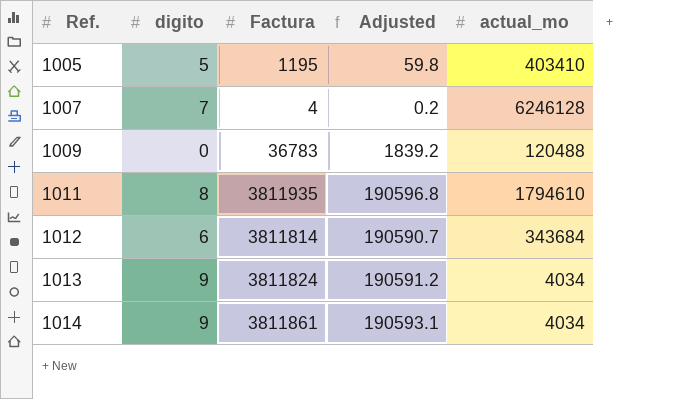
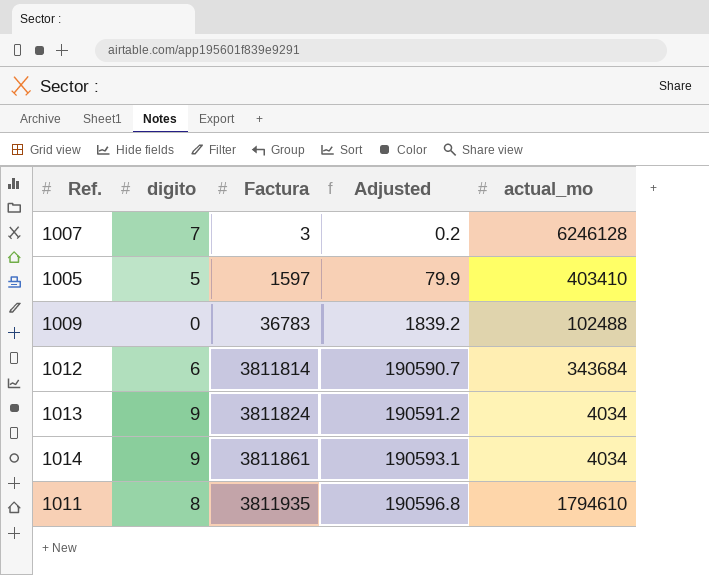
row order: Ref. ascending -> Factura ascending
1007 | Factura: 4 -> 3
1005 | Factura: 1195 -> 1597
1005 | Adjusted: 59.8 -> 79.9
1009 | actual_mo: 120488 -> 102488

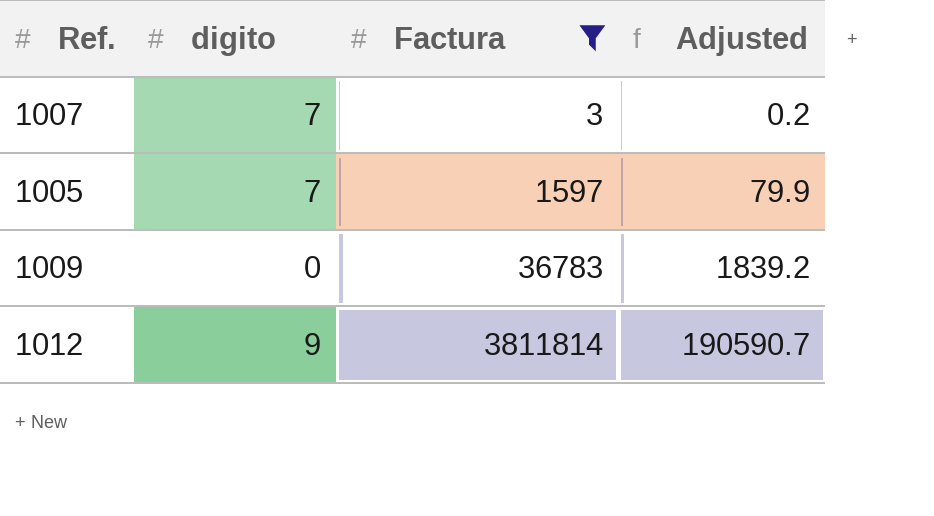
filter: none -> Factura <= 3811814
column actual_mo | position: 5 -> none
1005 | digito: 5 -> 7
1012 | digito: 6 -> 9

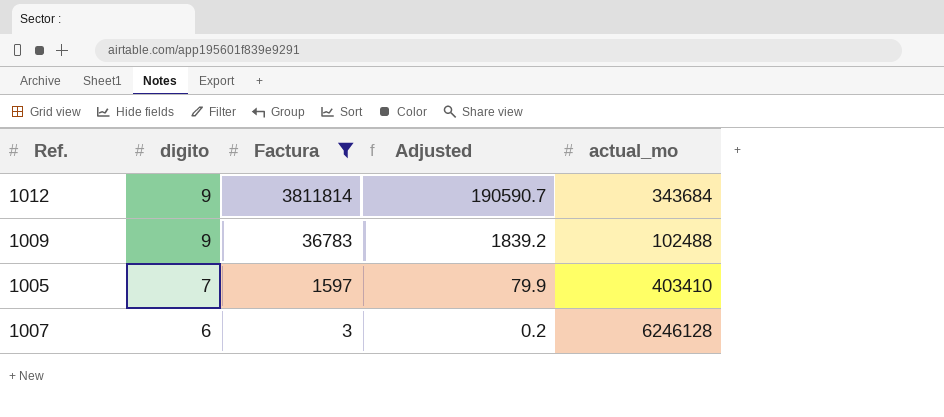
row order: Factura ascending -> digito descending
column actual_mo | position: none -> 5
1009 | digito: 0 -> 9
1007 | digito: 7 -> 6

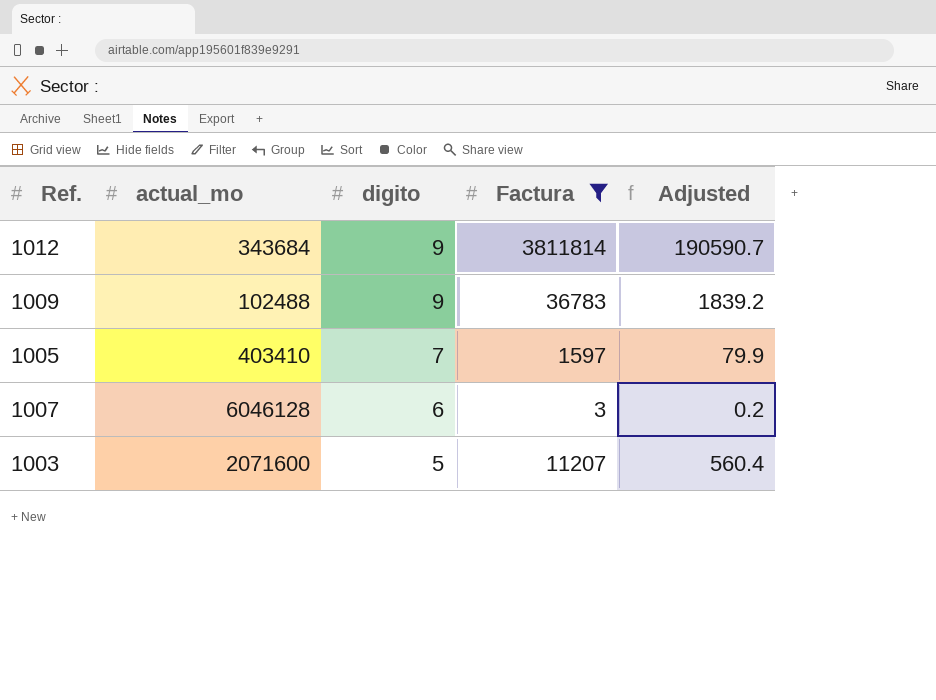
column actual_mo | position: 5 -> 2
1007 | actual_mo: 6246128 -> 6046128
row 1003: none -> 2071600 | 5 | 11207 | 560.4

